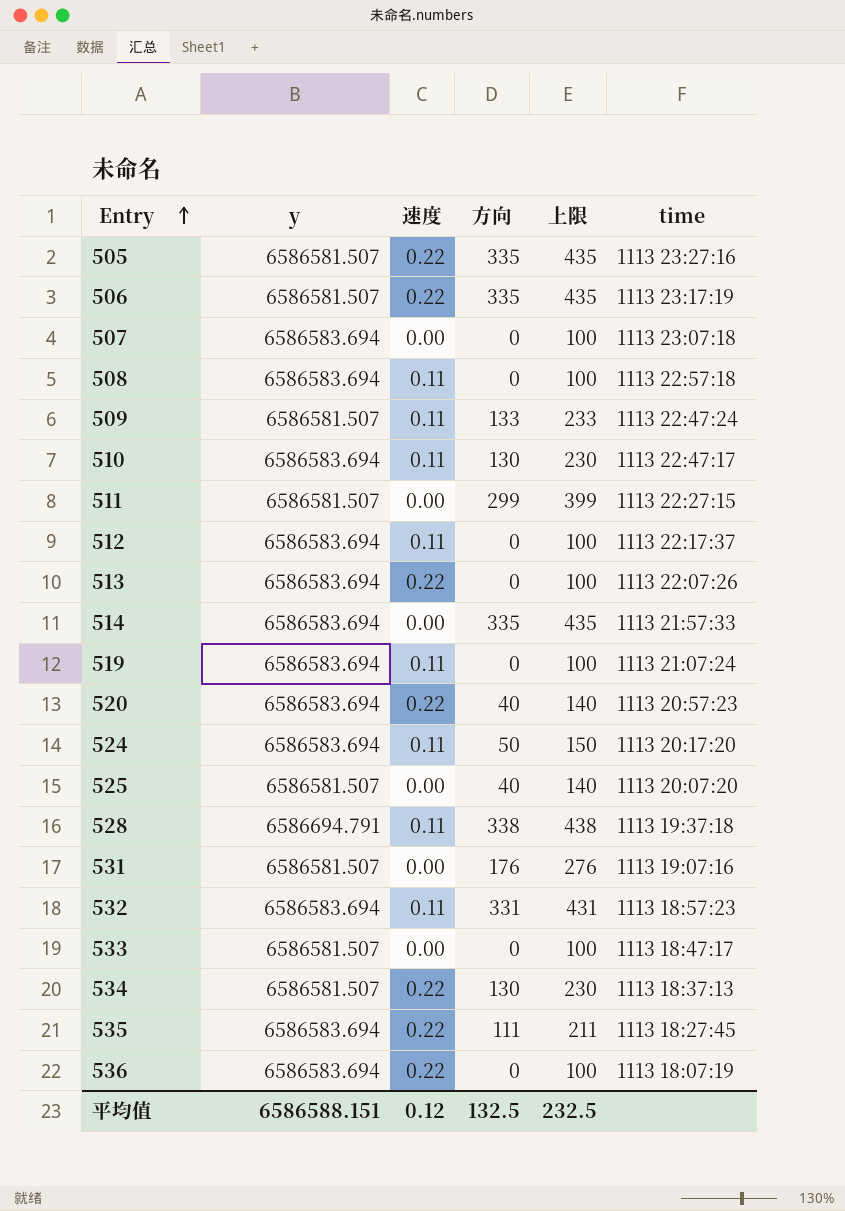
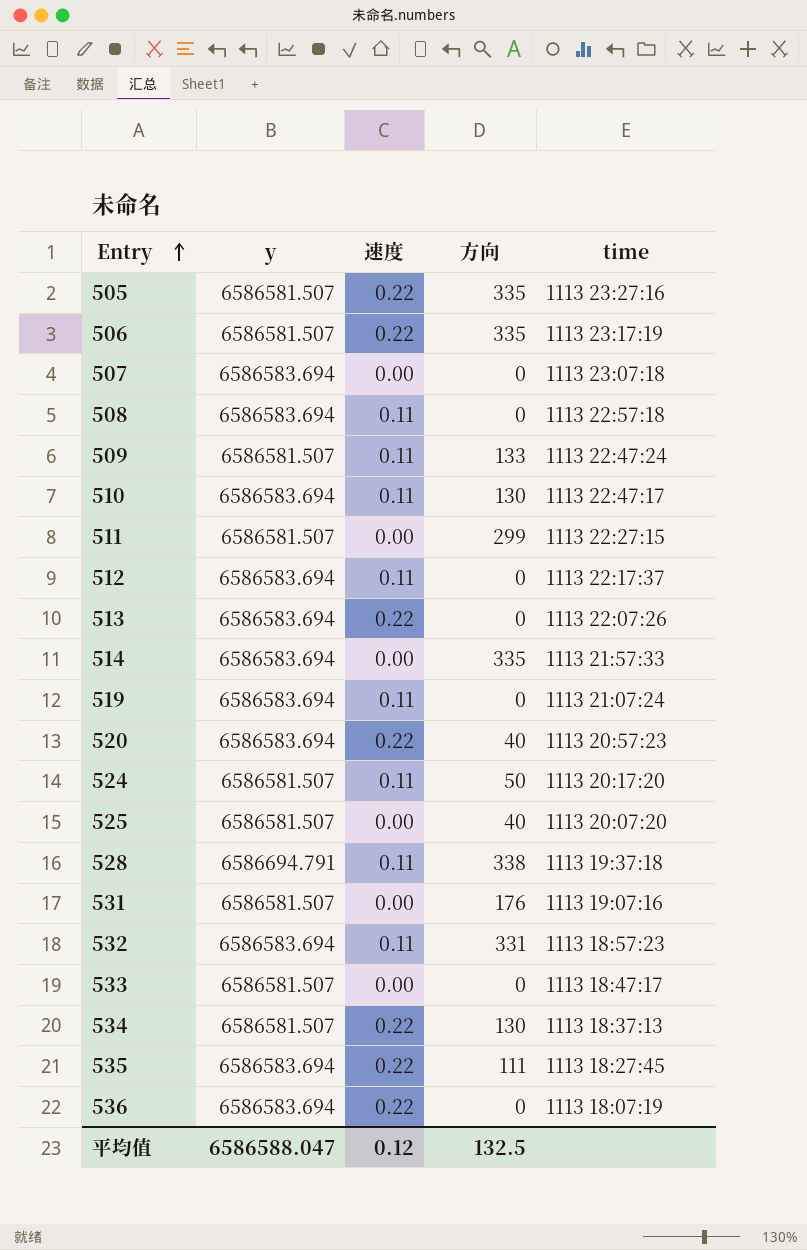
column 上限 | formula: [方向] + 100 -> none
524 | y: 6586583.694 -> 6586581.507
平均值 | y: 6586588.151 -> 6586588.047

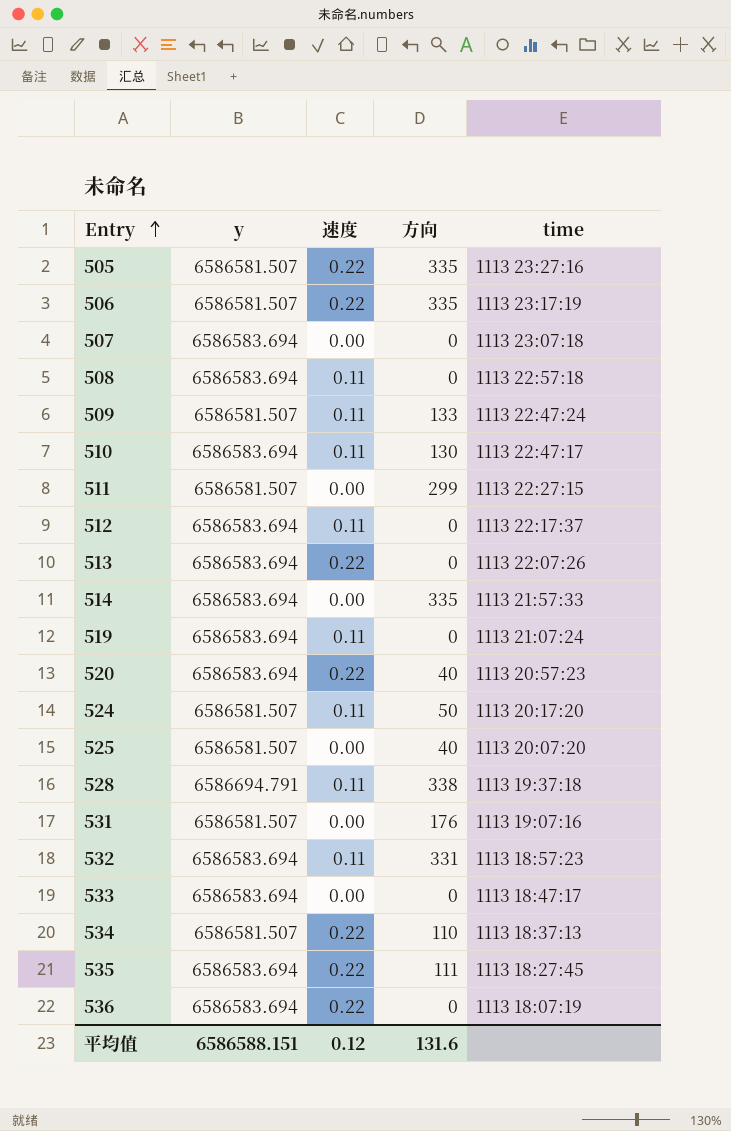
533 | y: 6586581.507 -> 6586583.694
534 | 方向: 130 -> 110
平均值 | y: 6586588.047 -> 6586588.151
平均值 | 方向: 132.5 -> 131.6

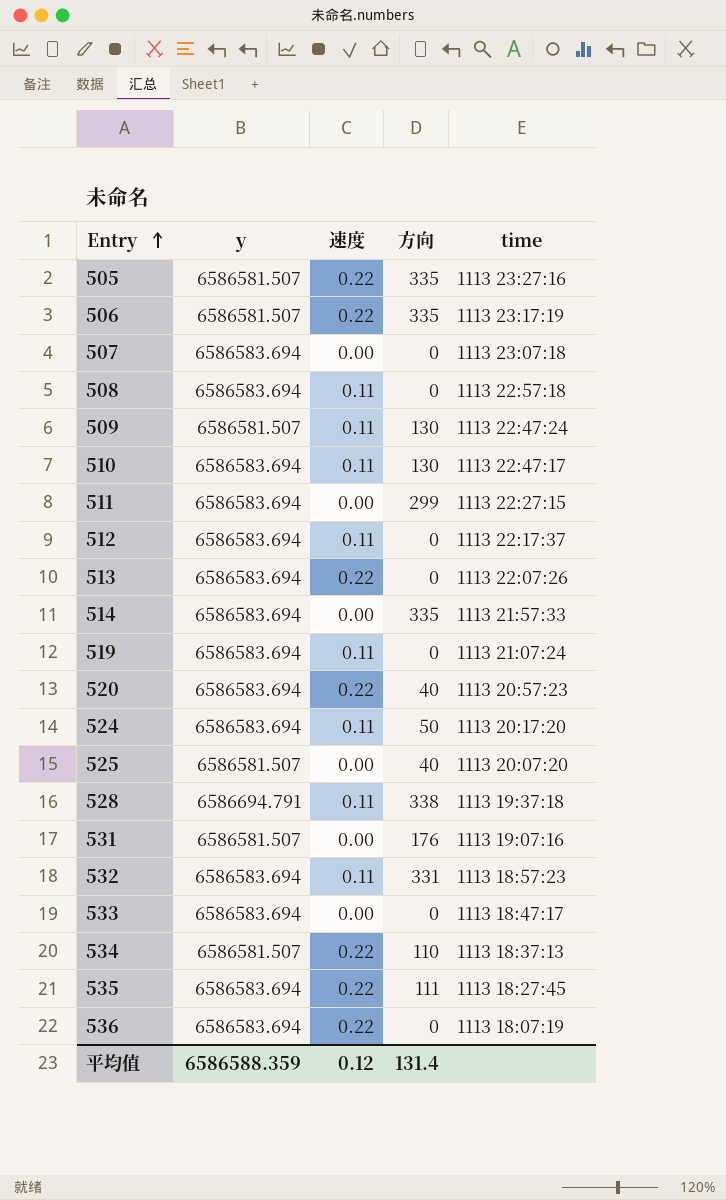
509 | 方向: 133 -> 130
511 | y: 6586581.507 -> 6586583.694
524 | y: 6586581.507 -> 6586583.694
平均值 | y: 6586588.151 -> 6586588.359
平均值 | 方向: 131.6 -> 131.4

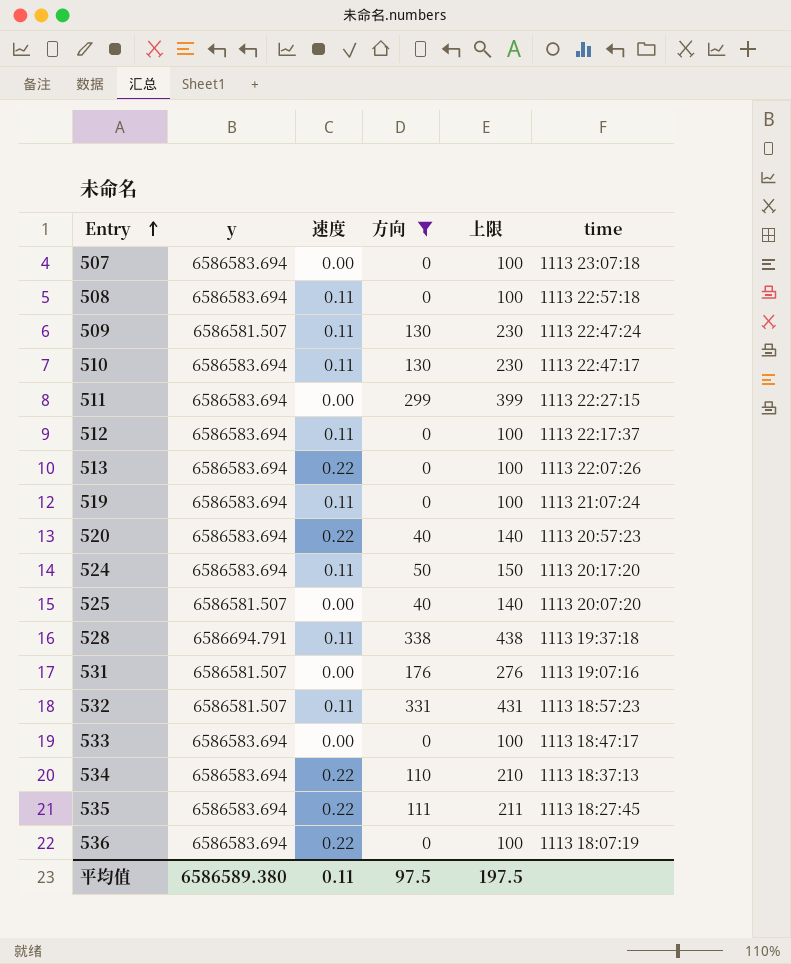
filter: none -> 方向 != 335
column 上限 | formula: none -> [方向] + 100
532 | y: 6586583.694 -> 6586581.507
534 | y: 6586581.507 -> 6586583.694
平均值 | y: 6586588.359 -> 6586589.380
平均值 | 速度: 0.12 -> 0.11
平均值 | 方向: 131.4 -> 97.5

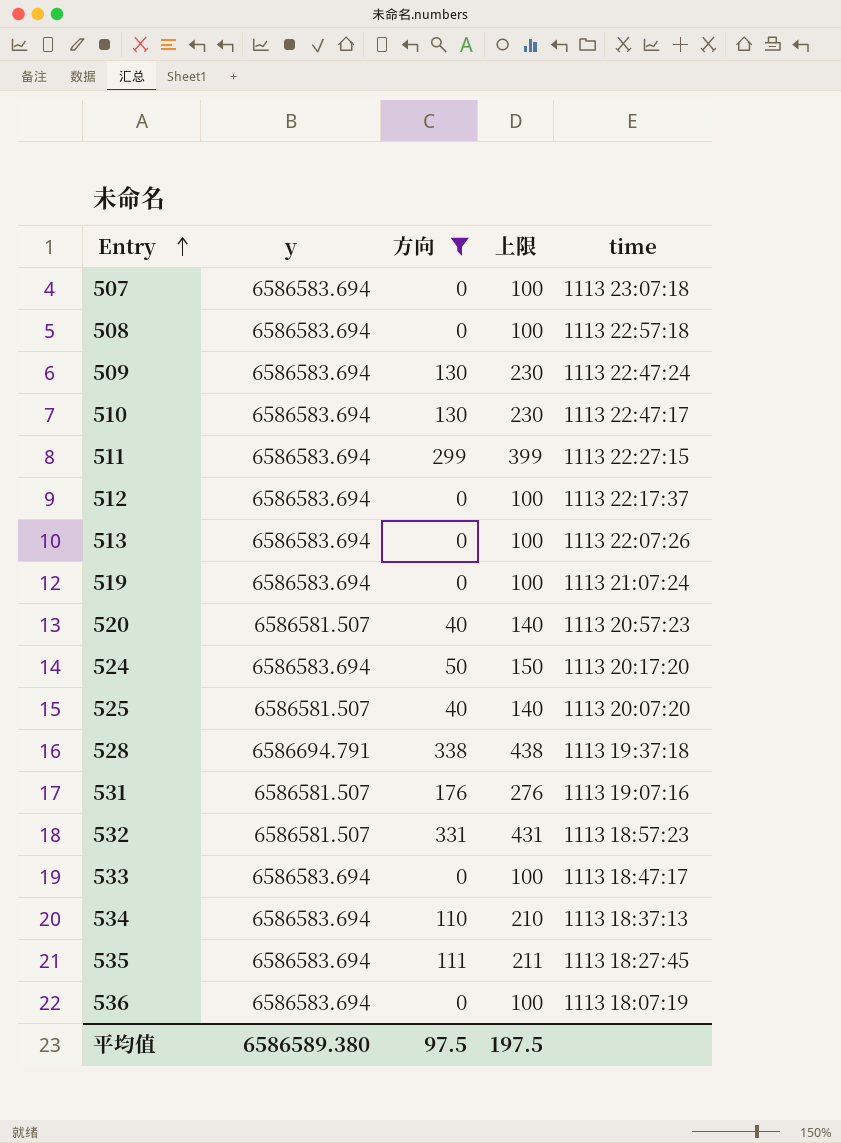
column 速度 | position: 3 -> none
509 | y: 6586581.507 -> 6586583.694
520 | y: 6586583.694 -> 6586581.507

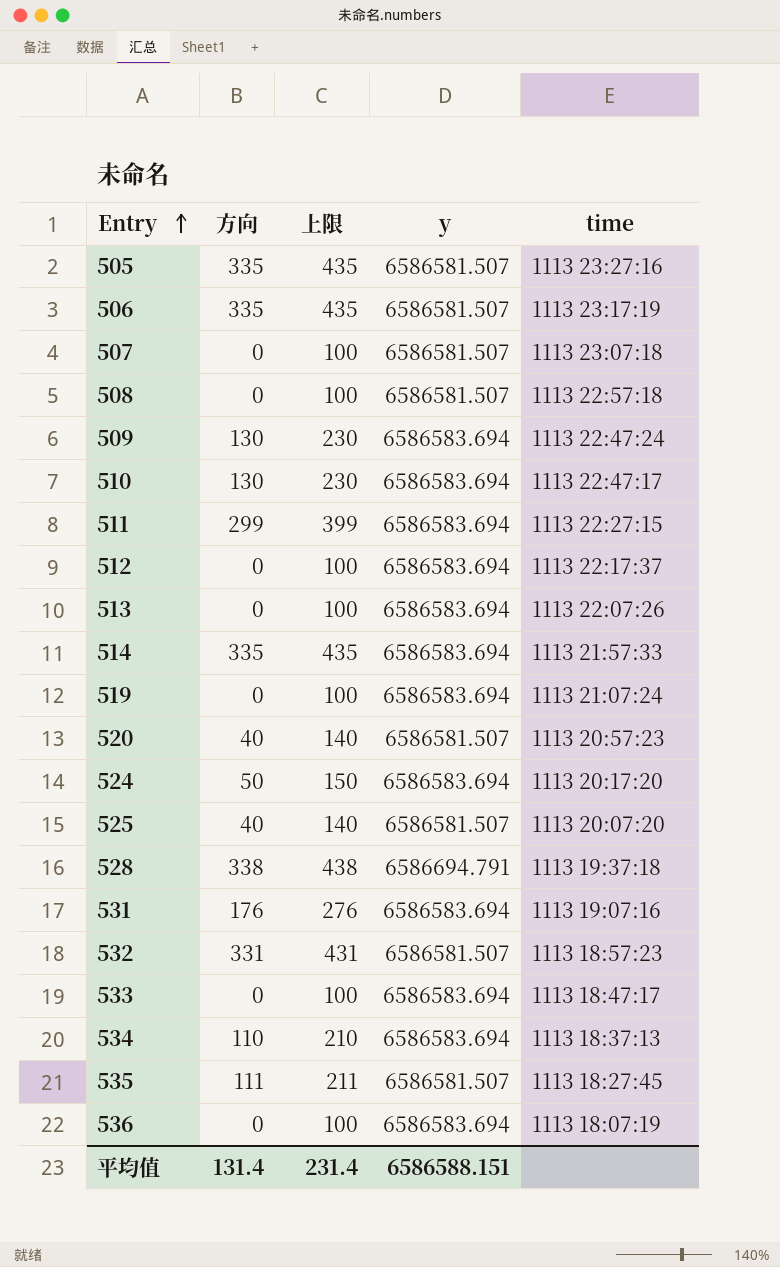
filter: 方向 != 335 -> none
column y | position: 2 -> 4
507 | y: 6586583.694 -> 6586581.507
508 | y: 6586583.694 -> 6586581.507
531 | y: 6586581.507 -> 6586583.694
535 | y: 6586583.694 -> 6586581.507
平均值 | 方向: 97.5 -> 131.4
平均值 | 上限: 197.5 -> 231.4
平均值 | y: 6586589.380 -> 6586588.151

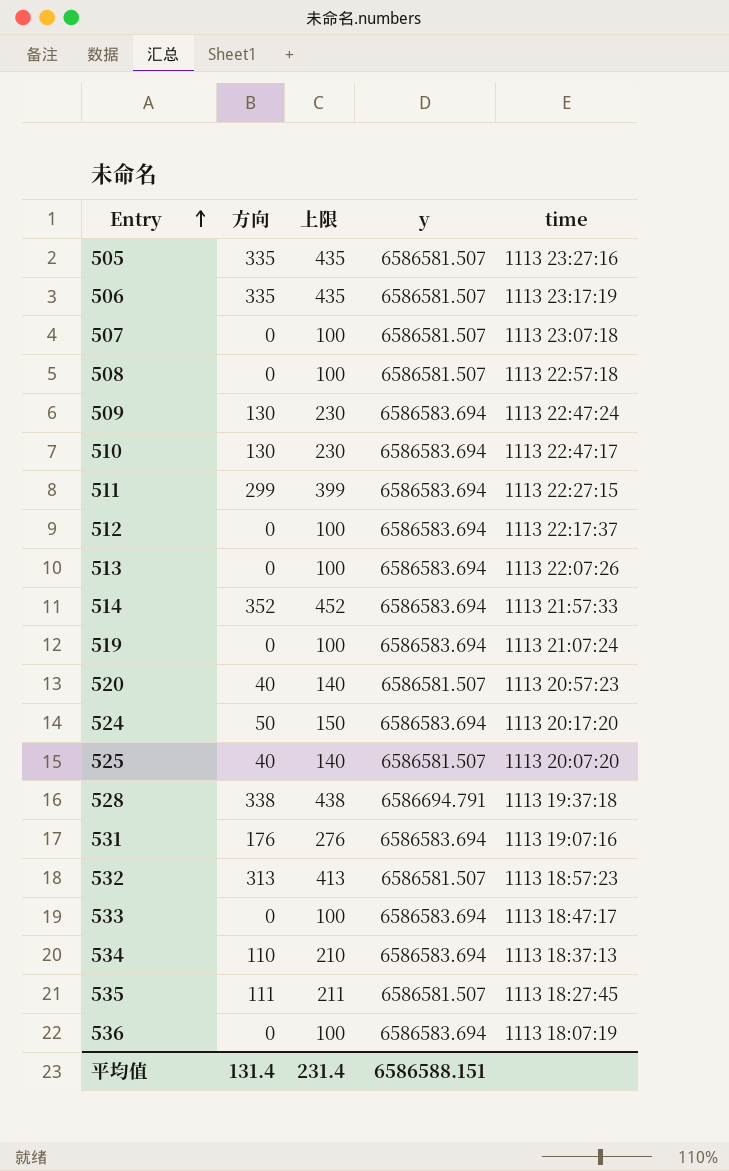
514 | 方向: 335 -> 352
514 | 上限: 435 -> 452
532 | 方向: 331 -> 313
532 | 上限: 431 -> 413

